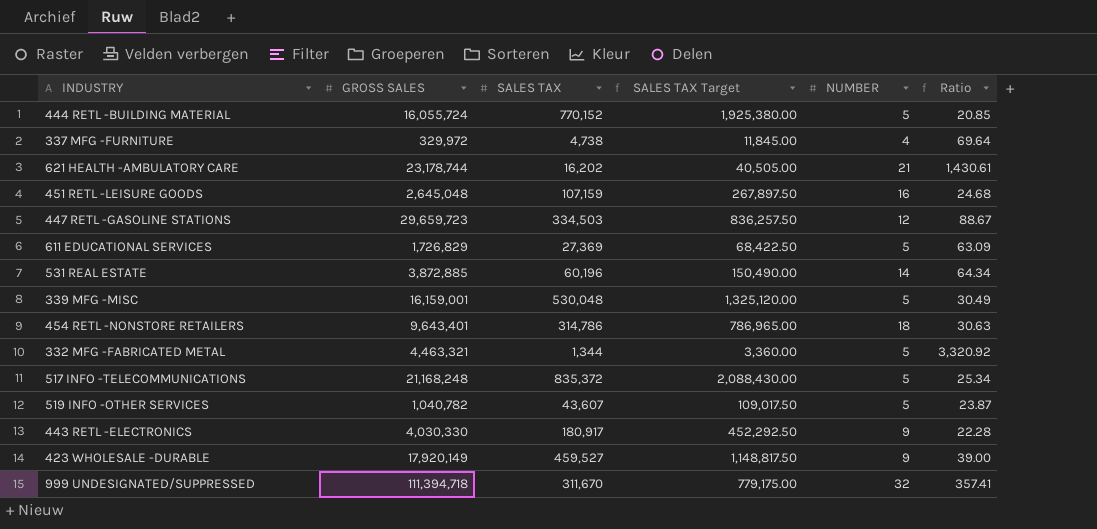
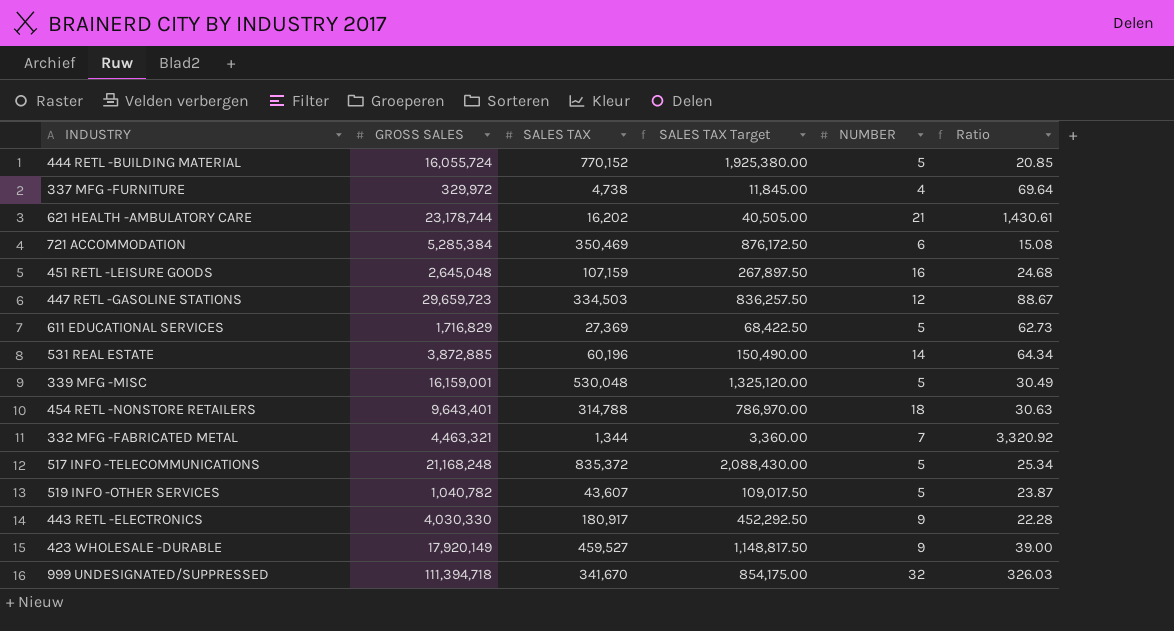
row 721 ACCOMMODATION: none -> 5,285,384 | 350,469 | 876,172.50 | 6 | 15.08
611 EDUCATIONAL SERVICES | GROSS SALES: 1,726,829 -> 1,716,829
611 EDUCATIONAL SERVICES | Ratio: 63.09 -> 62.73
454 RETL -NONSTORE RETAILERS | SALES TAX: 314,786 -> 314,788
454 RETL -NONSTORE RETAILERS | SALES TAX Target: 786,965.00 -> 786,970.00
332 MFG -FABRICATED METAL | NUMBER: 5 -> 7
999 UNDESIGNATED/SUPPRESSED | SALES TAX: 311,670 -> 341,670
999 UNDESIGNATED/SUPPRESSED | SALES TAX Target: 779,175.00 -> 854,175.00
999 UNDESIGNATED/SUPPRESSED | Ratio: 357.41 -> 326.03

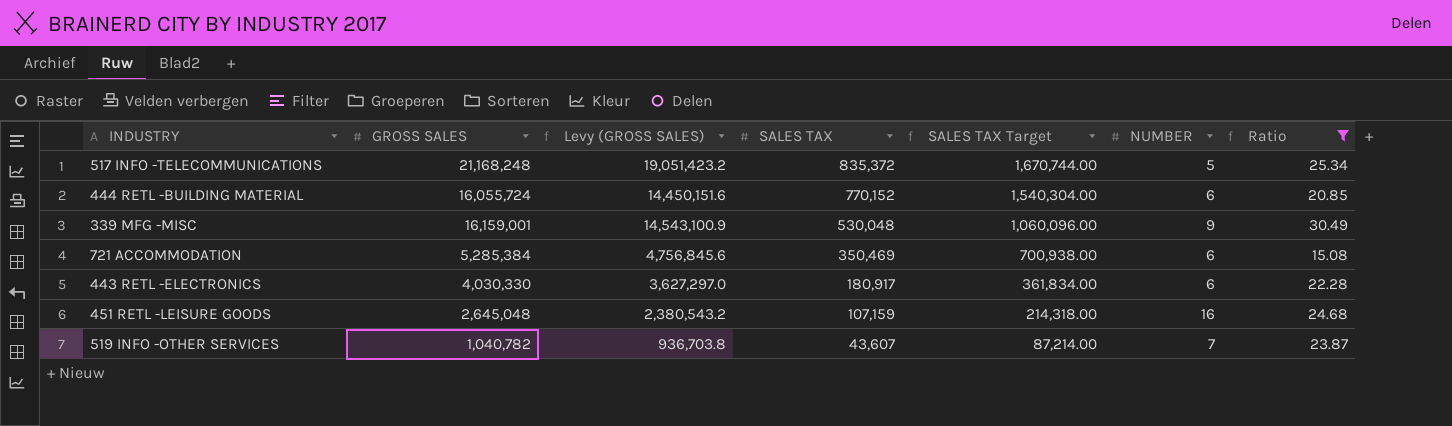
filter: none -> Ratio <= 30.49
row order: none -> SALES TAX descending
column Levy (GROSS SALES) | formula: none -> [GROSS SALES] * 0.9
column SALES TAX Target | formula: [SALES TAX] * 2.5 -> [SALES TAX] * 2
444 RETL -BUILDING MATERIAL | NUMBER: 5 -> 6
339 MFG -MISC | NUMBER: 5 -> 9
443 RETL -ELECTRONICS | NUMBER: 9 -> 6
519 INFO -OTHER SERVICES | NUMBER: 5 -> 7

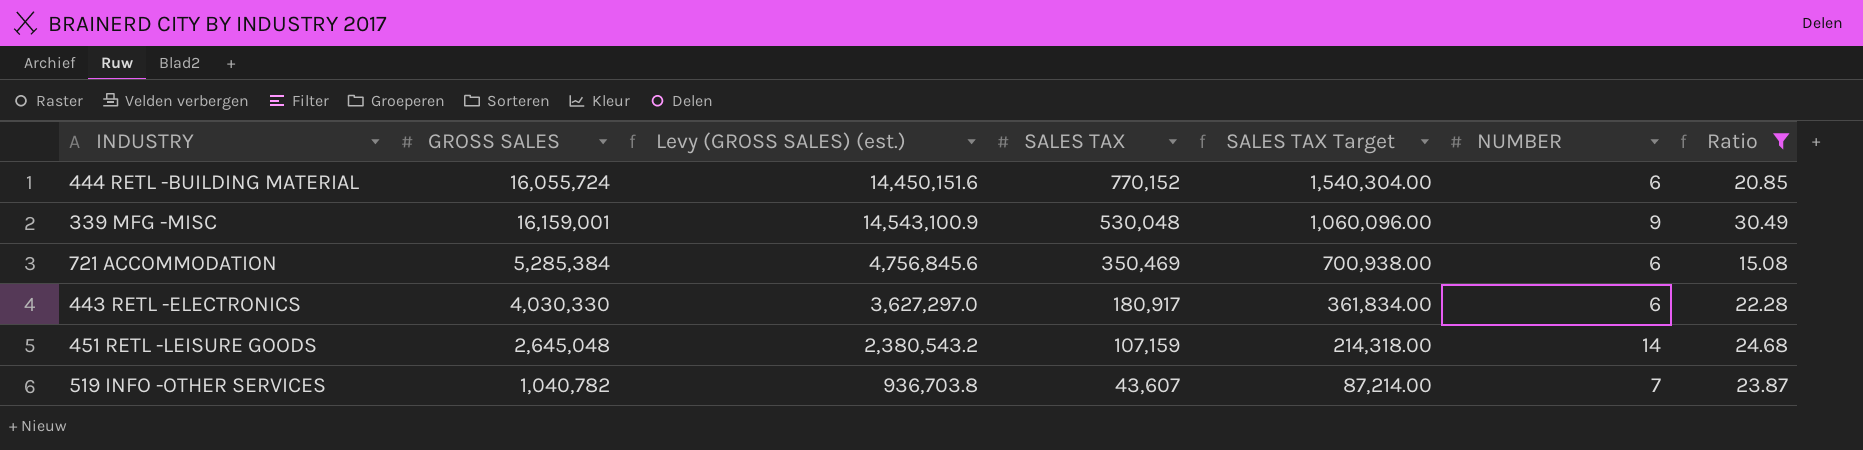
column name: Levy (GROSS SALES) -> Levy (GROSS SALES) (est.)
row 517 INFO -TELECOMMUNICATIONS: 21,168,248 | 19,051,423.2 | 835,372 | 1,670,744.00 | 5 | 25.34 -> none
451 RETL -LEISURE GOODS | NUMBER: 16 -> 14

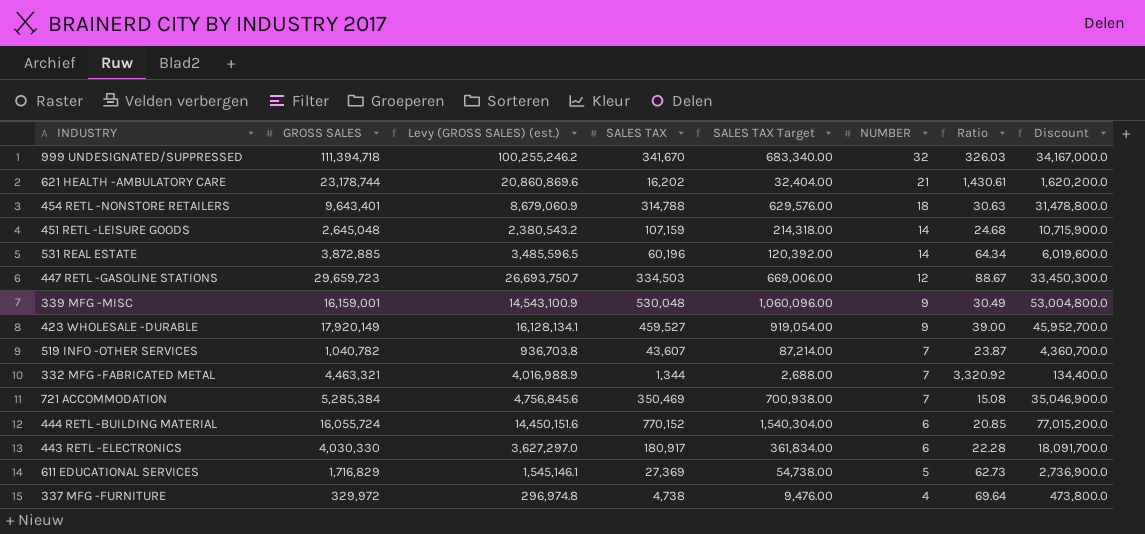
filter: Ratio <= 30.49 -> none
row order: SALES TAX descending -> NUMBER descending
column Discount | formula: none -> [SALES TAX] * 100
721 ACCOMMODATION | NUMBER: 6 -> 7

